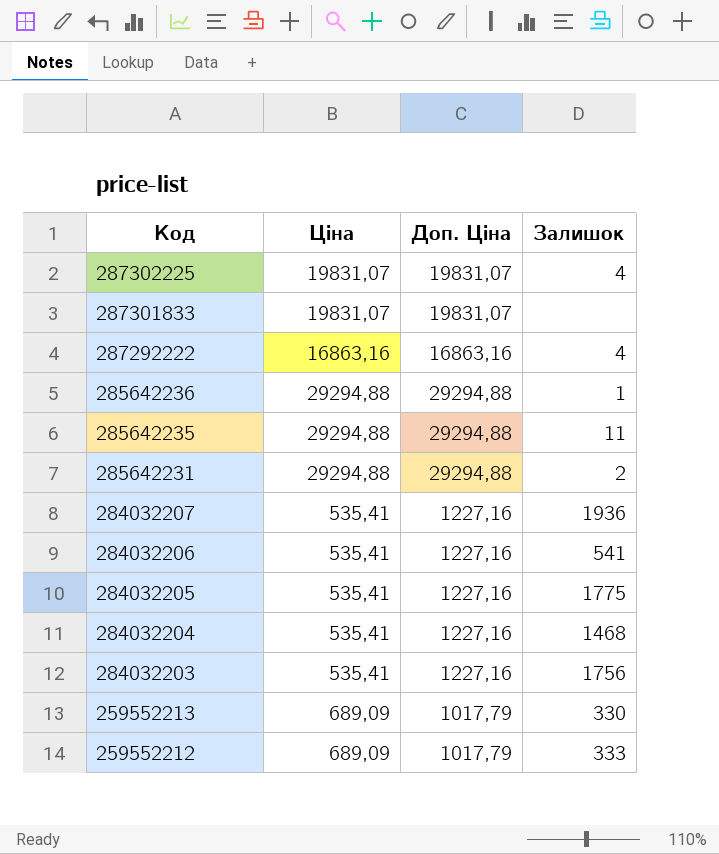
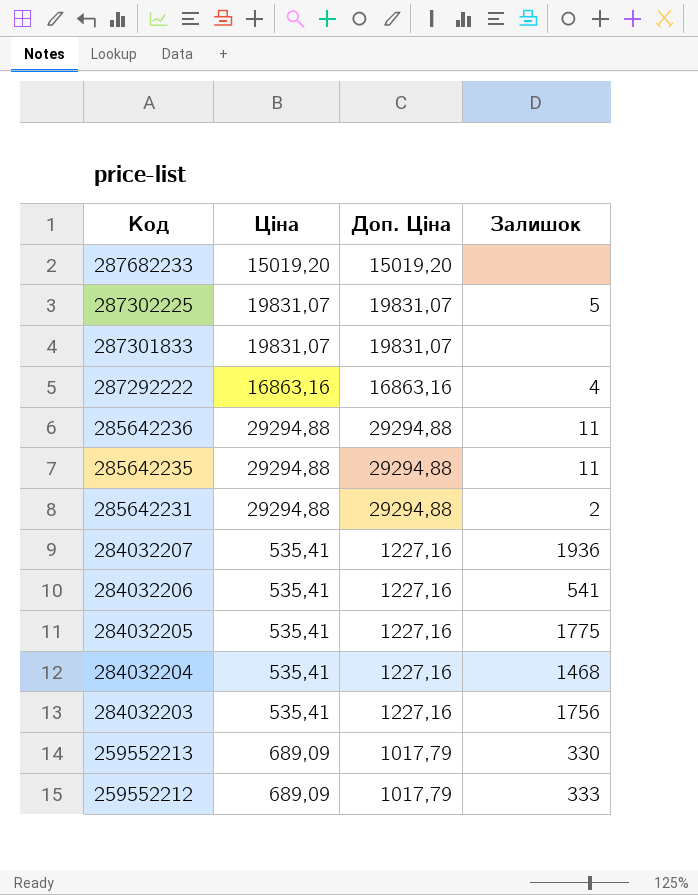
row 287682233: none -> 15019,20 | 15019,20 | none
287302225 | Залишок: 4 -> 5
285642236 | Залишок: 1 -> 11

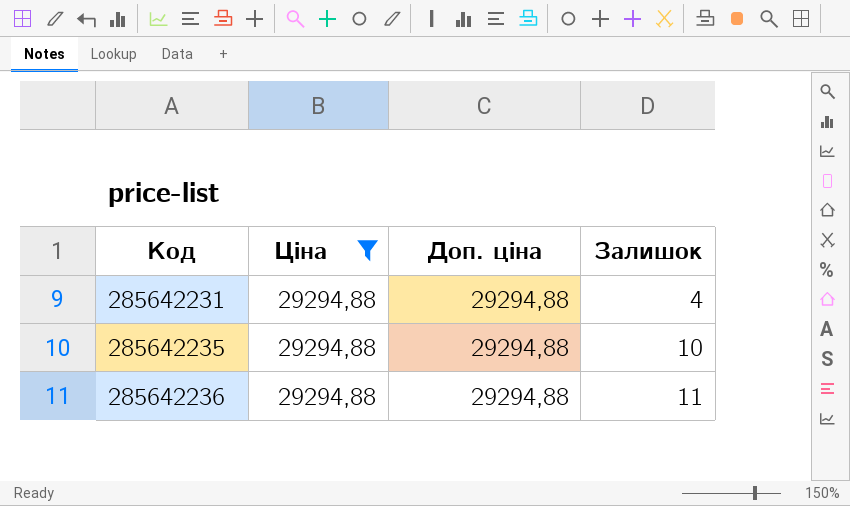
filter: none -> Ціна = 29294,88
row order: Код descending -> Код ascending
column name: Доп. Ціна -> Доп. ціна
285642231 | Залишок: 2 -> 4
285642235 | Залишок: 11 -> 10

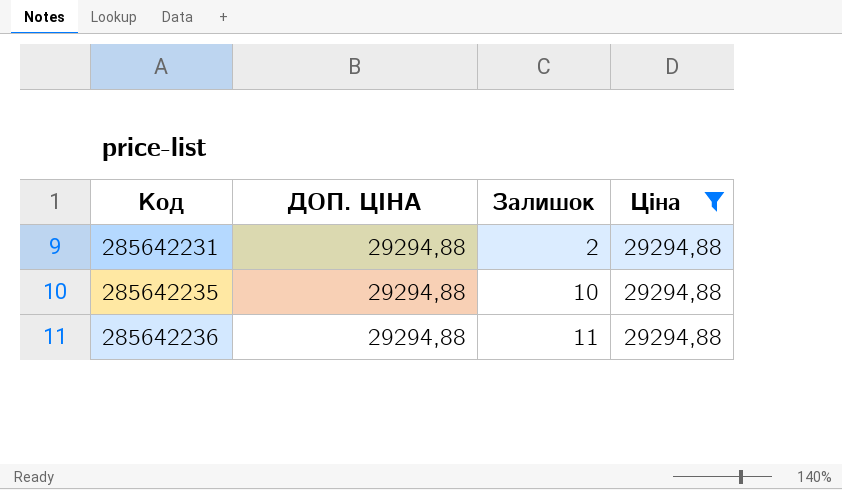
column name: Доп. ціна -> ДОП. ЦІНА
column Ціна | position: 2 -> 4
285642231 | Залишок: 4 -> 2

